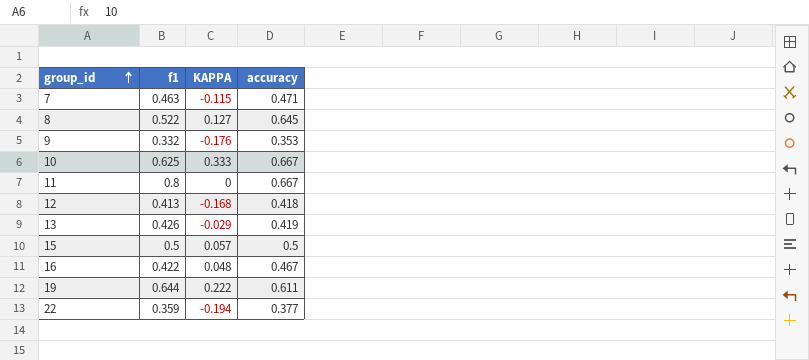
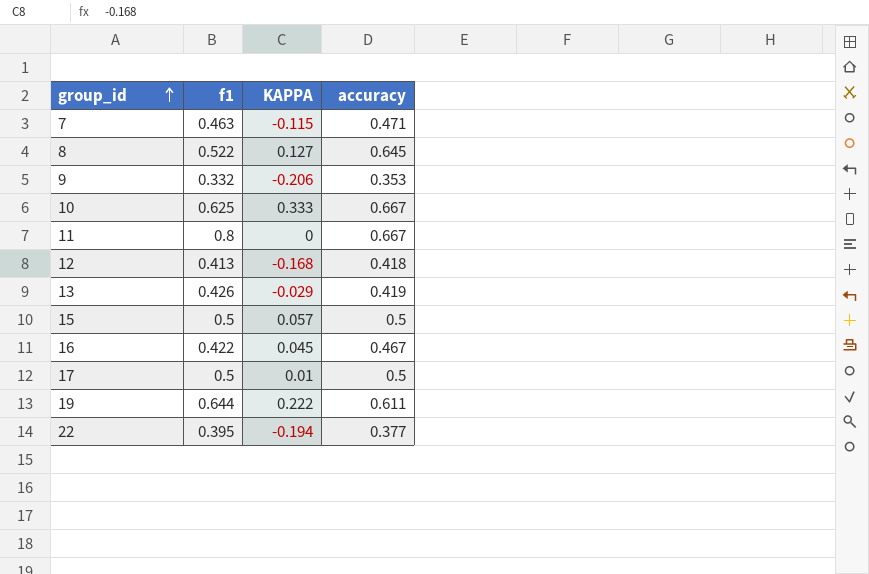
9 | KAPPA: -0.176 -> -0.206
16 | KAPPA: 0.048 -> 0.045
row 17: none -> 0.5 | 0.01 | 0.5
22 | f1: 0.359 -> 0.395

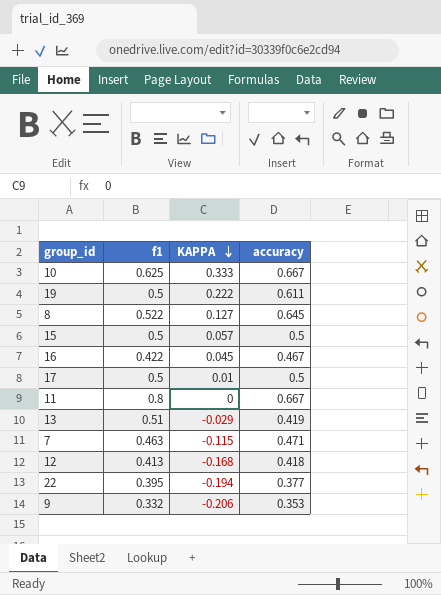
row order: group_id ascending -> KAPPA descending
19 | f1: 0.644 -> 0.5
13 | f1: 0.426 -> 0.51

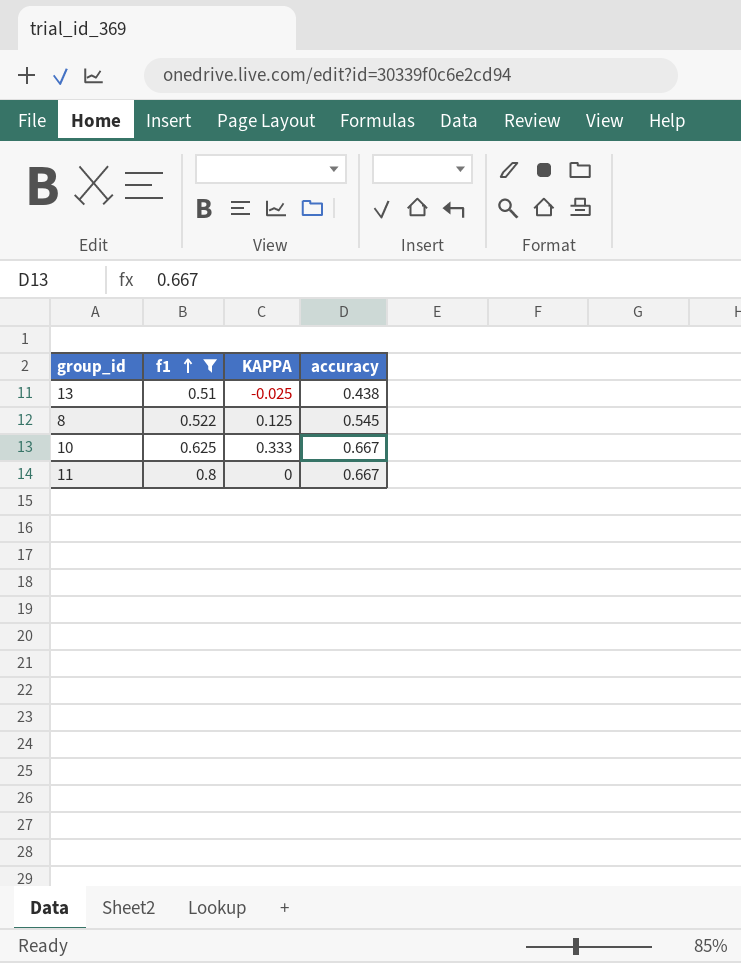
filter: none -> f1 >= 0.51
row order: KAPPA descending -> f1 ascending
13 | KAPPA: -0.029 -> -0.025
13 | accuracy: 0.419 -> 0.438
8 | KAPPA: 0.127 -> 0.125
8 | accuracy: 0.645 -> 0.545

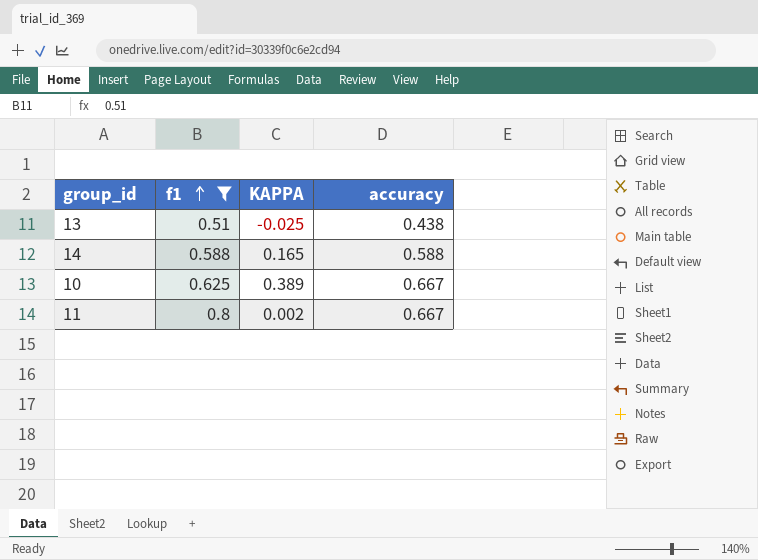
row 8: 0.522 | 0.125 | 0.545 -> none
row 14: none -> 0.588 | 0.165 | 0.588
10 | KAPPA: 0.333 -> 0.389
11 | KAPPA: 0 -> 0.002

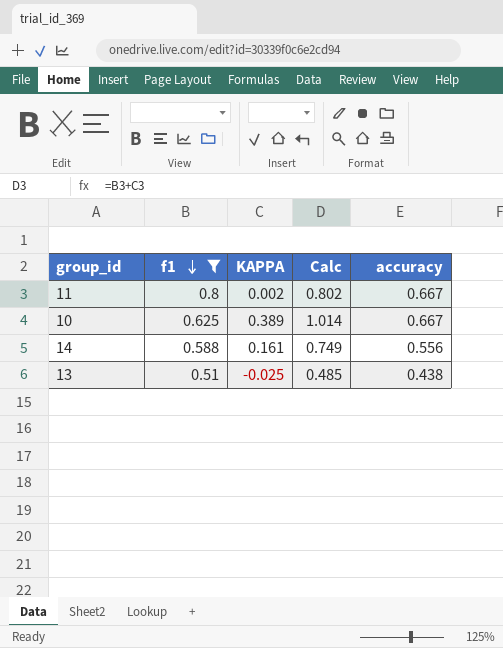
row order: f1 ascending -> f1 descending
column Calc | formula: none -> [f1] + [KAPPA]
14 | KAPPA: 0.165 -> 0.161
14 | accuracy: 0.588 -> 0.556

